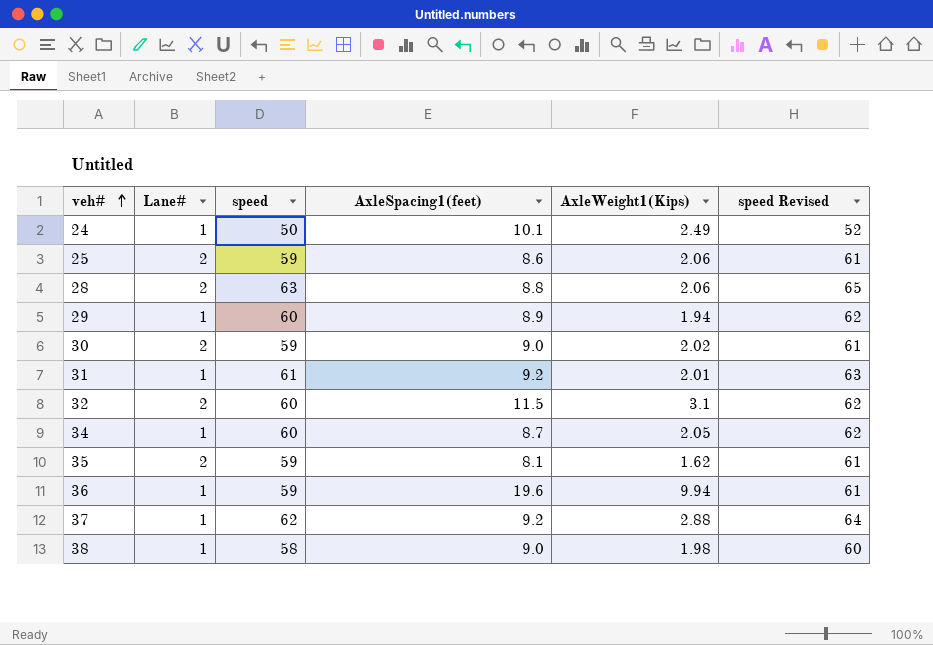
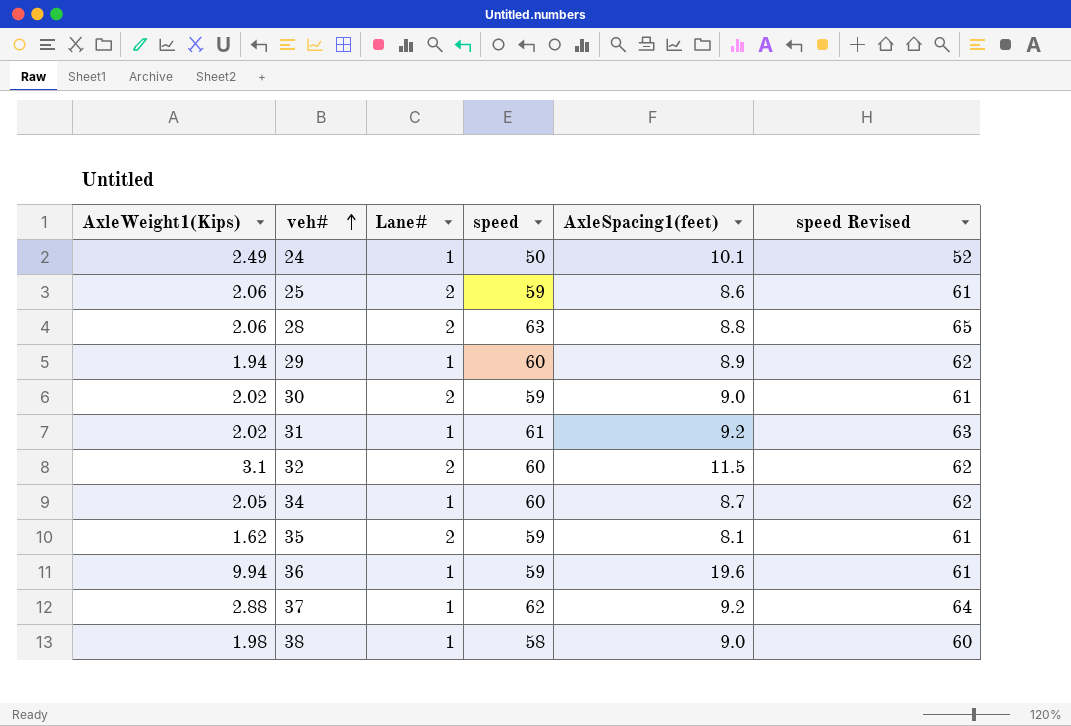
column AxleWeight1(Kips) | position: 5 -> 1
31 | AxleWeight1(Kips): 2.01 -> 2.02

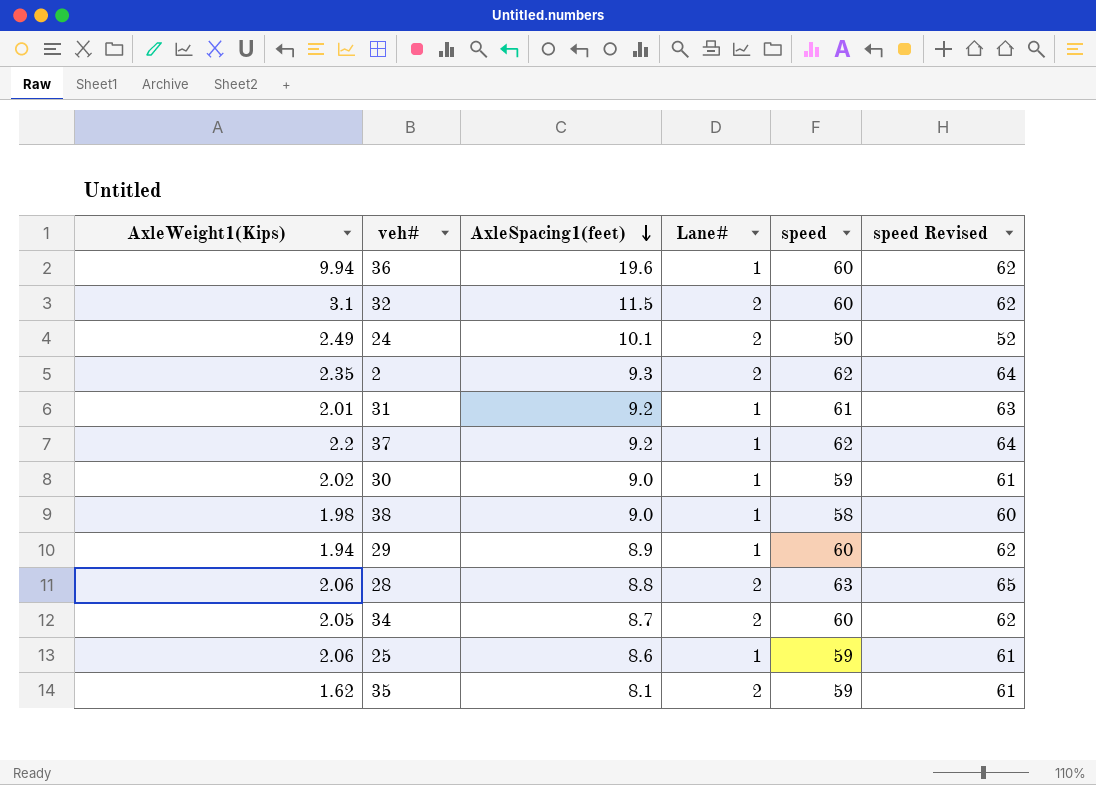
row order: veh# ascending -> AxleSpacing1(feet) descending
column AxleSpacing1(feet) | position: 5 -> 3
36 | speed: 59 -> 60
36 | speed Revised: 61 -> 62
24 | Lane#: 1 -> 2
row 2: none -> 2.35 | 9.3 | 2 | 62 | 64
31 | AxleWeight1(Kips): 2.02 -> 2.01
37 | AxleWeight1(Kips): 2.88 -> 2.2
30 | Lane#: 2 -> 1
34 | Lane#: 1 -> 2
25 | Lane#: 2 -> 1

